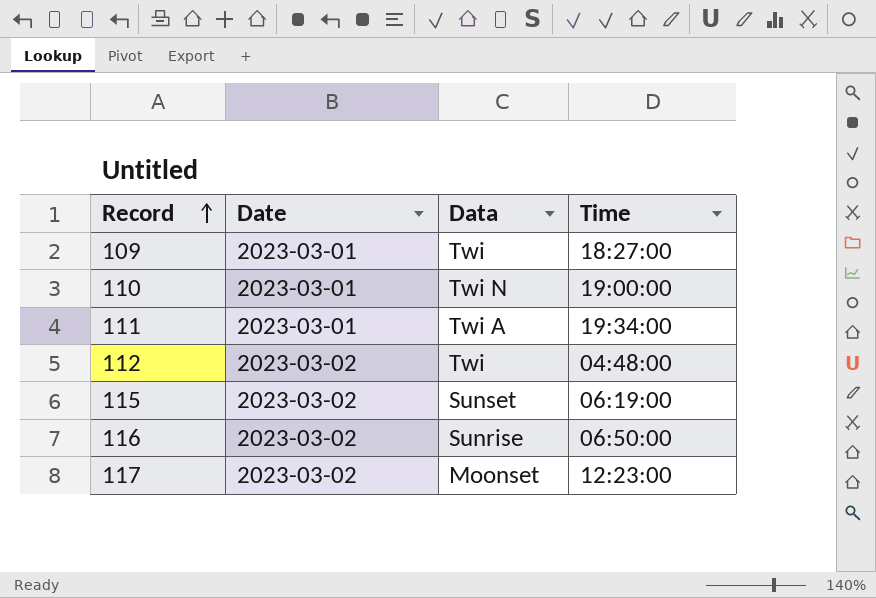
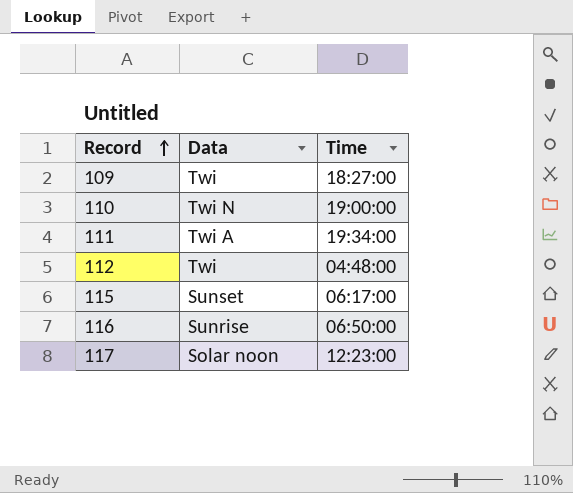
column Date | position: 2 -> none
115 | Time: 06:19:00 -> 06:17:00
117 | Data: Moonset -> Solar noon

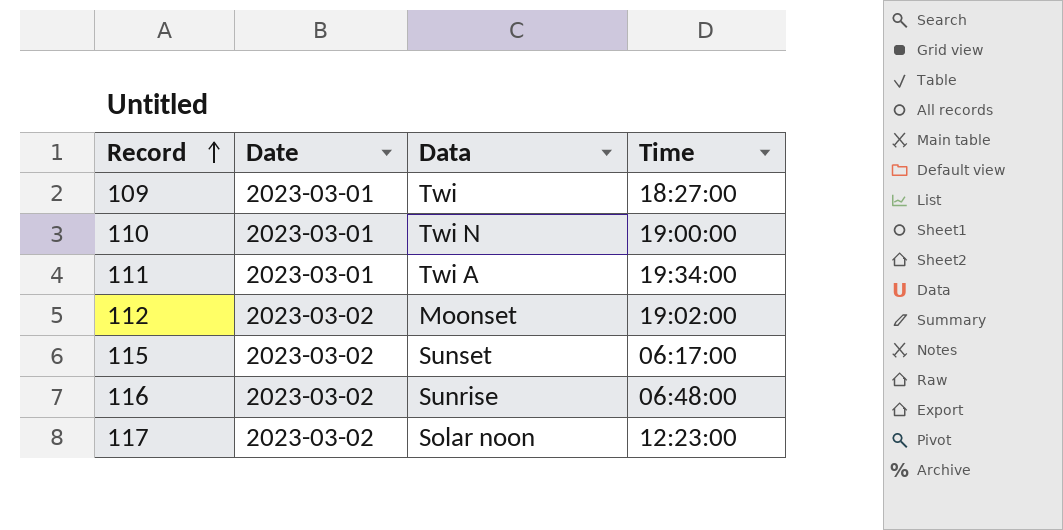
column Date | position: none -> 2
112 | Data: Twi -> Moonset
112 | Time: 04:48:00 -> 19:02:00
116 | Time: 06:50:00 -> 06:48:00

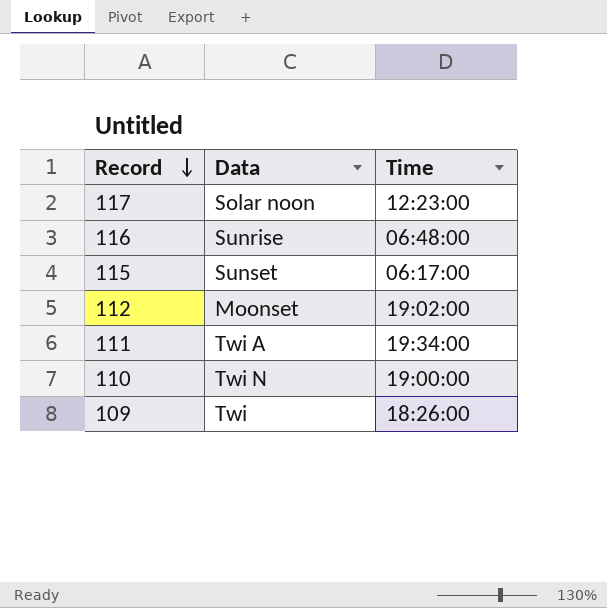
row order: Record ascending -> Record descending
column Date | position: 2 -> none
109 | Time: 18:27:00 -> 18:26:00

